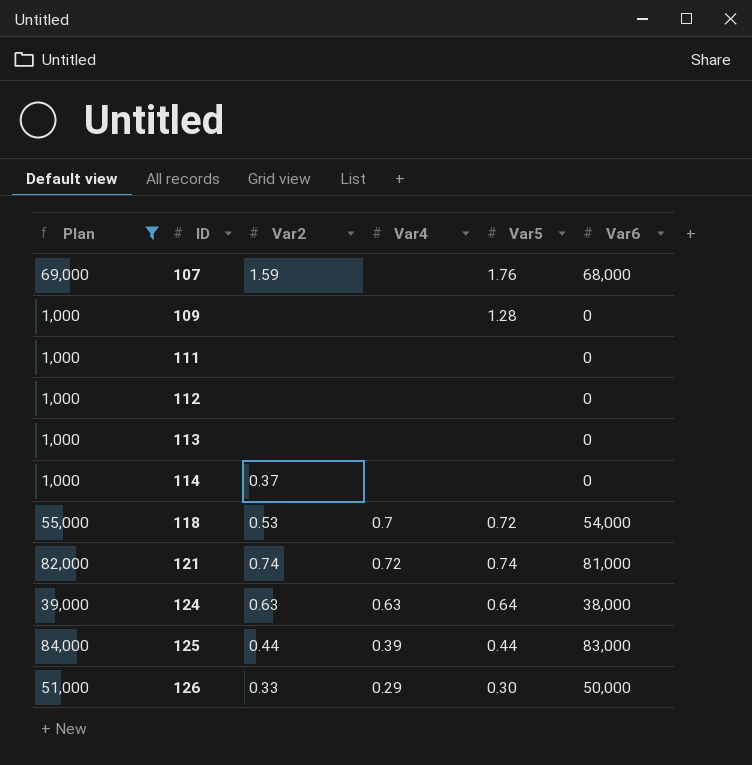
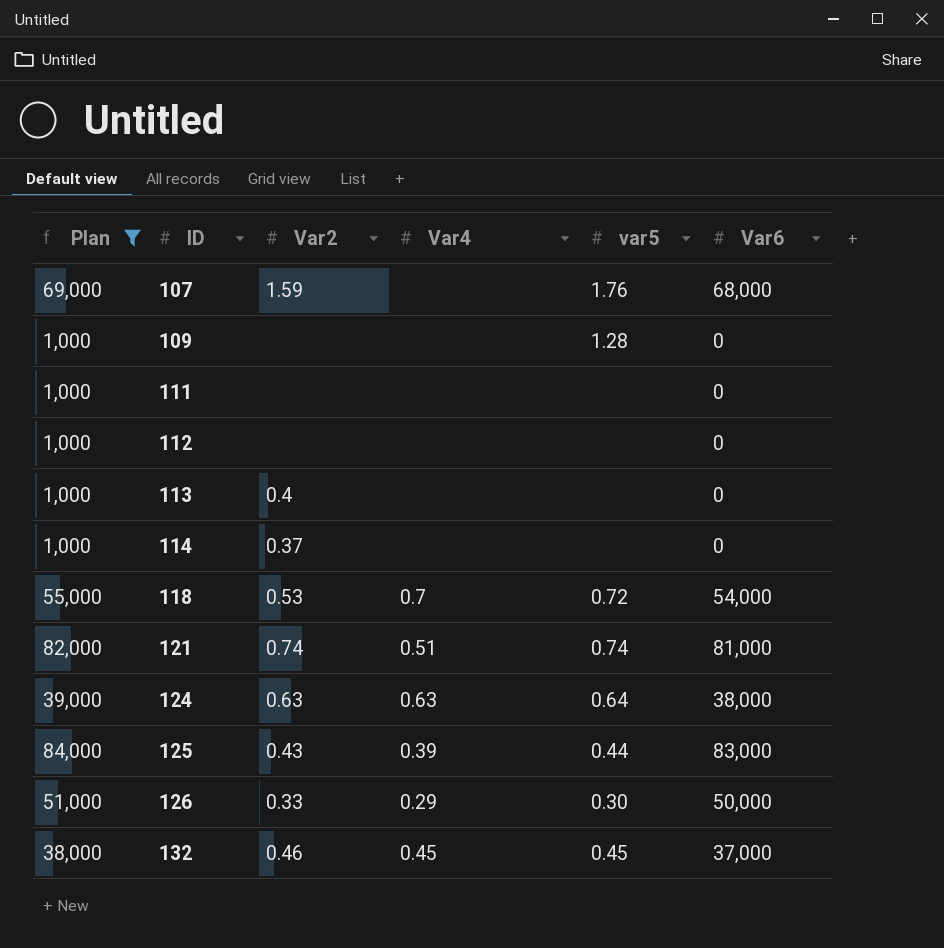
column name: Var5 -> var5
113 | Var2: none -> 0.4
121 | Var4: 0.72 -> 0.51
125 | Var2: 0.44 -> 0.43
row 132: none -> 38,000 | 0.46 | 0.45 | 0.45 | 37,000

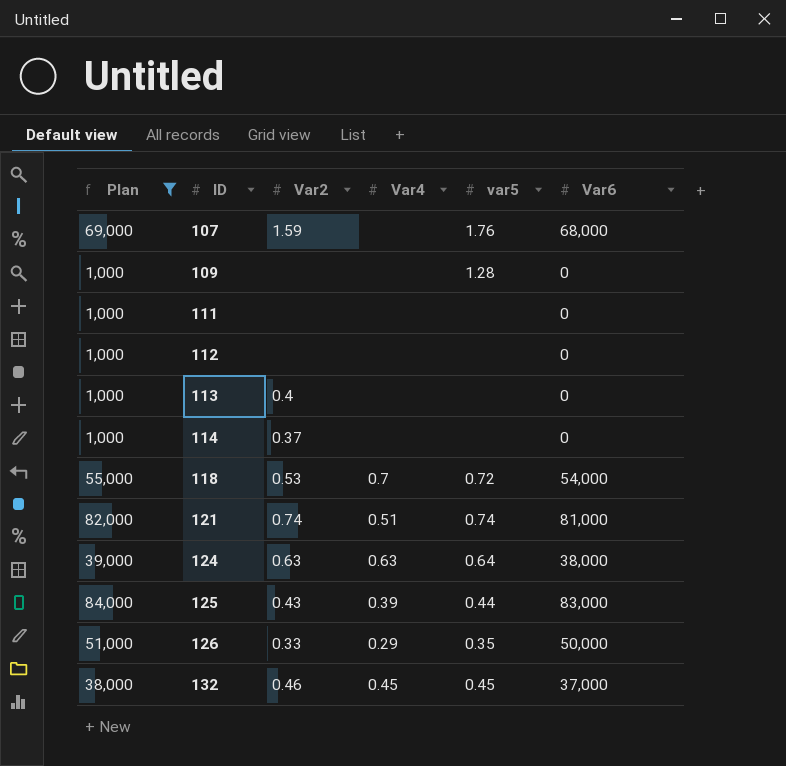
126 | var5: 0.30 -> 0.35

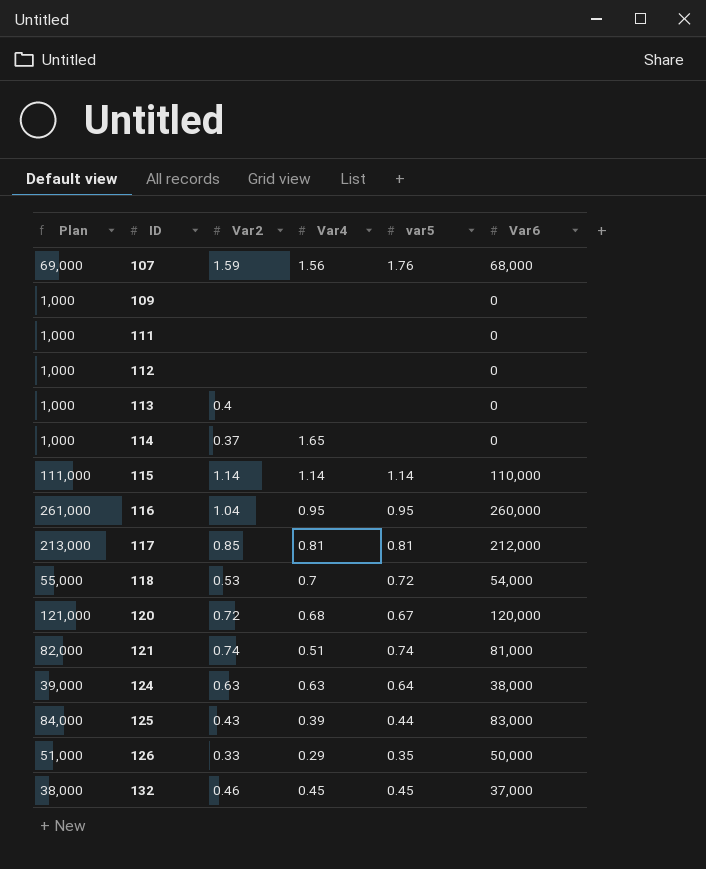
filter: Plan <= 84,000 -> none
107 | Var4: none -> 1.56
109 | var5: 1.28 -> none
114 | Var4: none -> 1.65

